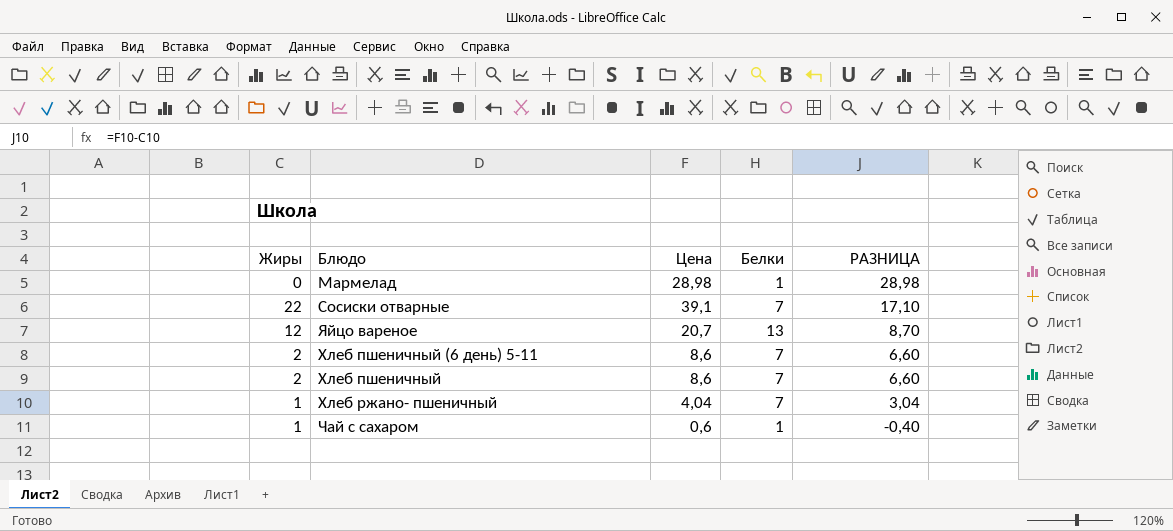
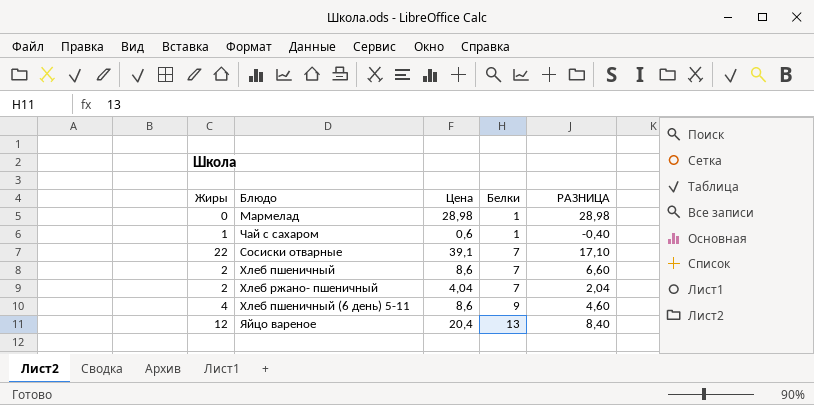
row order: РАЗНИЦА descending -> Белки ascending
Хлеб ржано- пшеничный | Жиры: 1 -> 2
Хлеб ржано- пшеничный | РАЗНИЦА: 3,04 -> 2,04
Хлеб пшеничный (6 день) 5-11 | Жиры: 2 -> 4
Хлеб пшеничный (6 день) 5-11 | Белки: 7 -> 9
Хлеб пшеничный (6 день) 5-11 | РАЗНИЦА: 6,60 -> 4,60
Яйцо вареное | Цена: 20,7 -> 20,4
Яйцо вареное | РАЗНИЦА: 8,70 -> 8,40

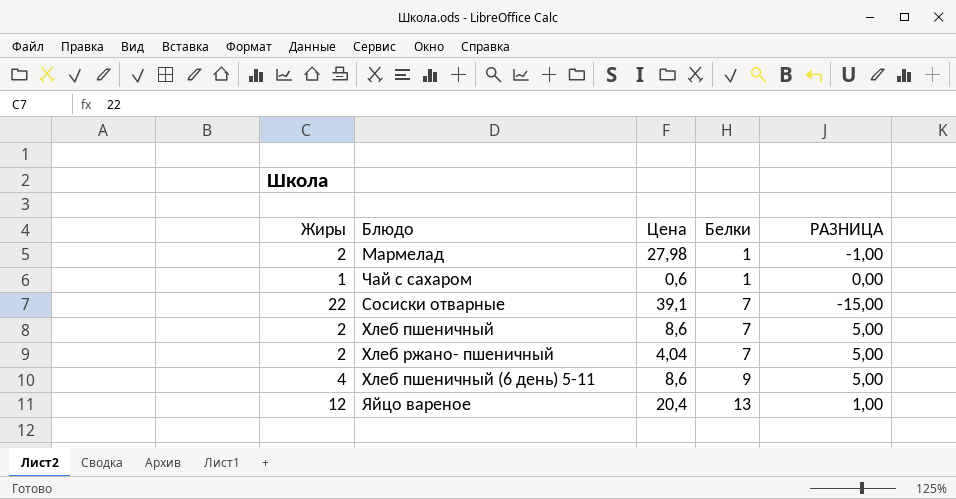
column РАЗНИЦА | formula: [Цена] - [Жиры] -> [Белки] - [Жиры]
Мармелад | Жиры: 0 -> 2
Мармелад | Цена: 28,98 -> 27,98

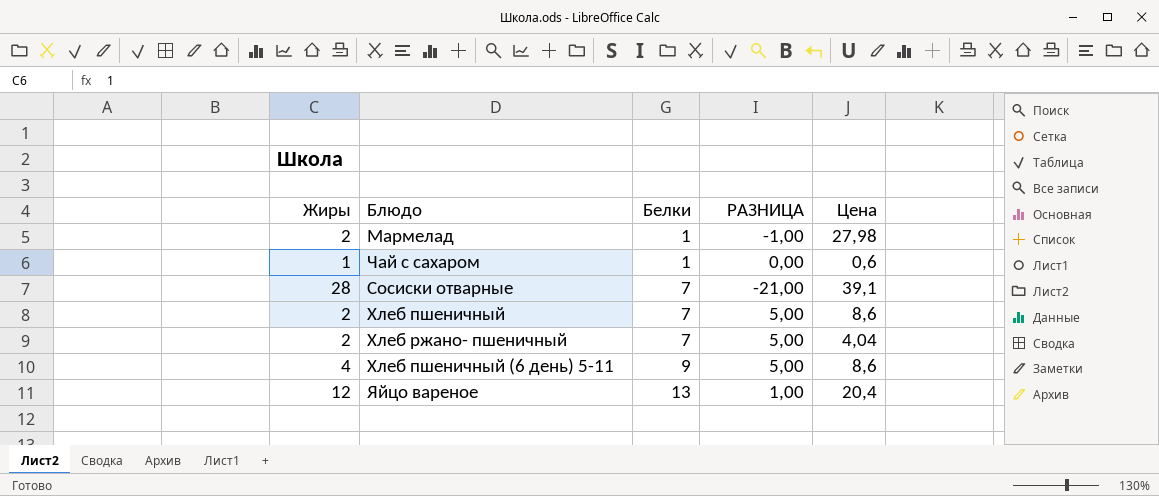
column Цена | position: 3 -> 5
Сосиски отварные | Жиры: 22 -> 28
Сосиски отварные | РАЗНИЦА: -15,00 -> -21,00

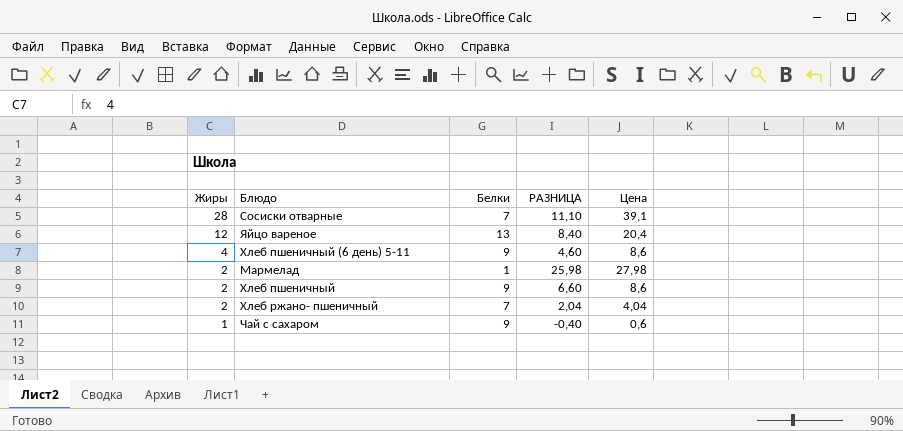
row order: Белки ascending -> Жиры descending
column РАЗНИЦА | formula: [Белки] - [Жиры] -> [Цена] - [Жиры]
Хлеб пшеничный | Белки: 7 -> 9
Чай с сахаром | Белки: 1 -> 9

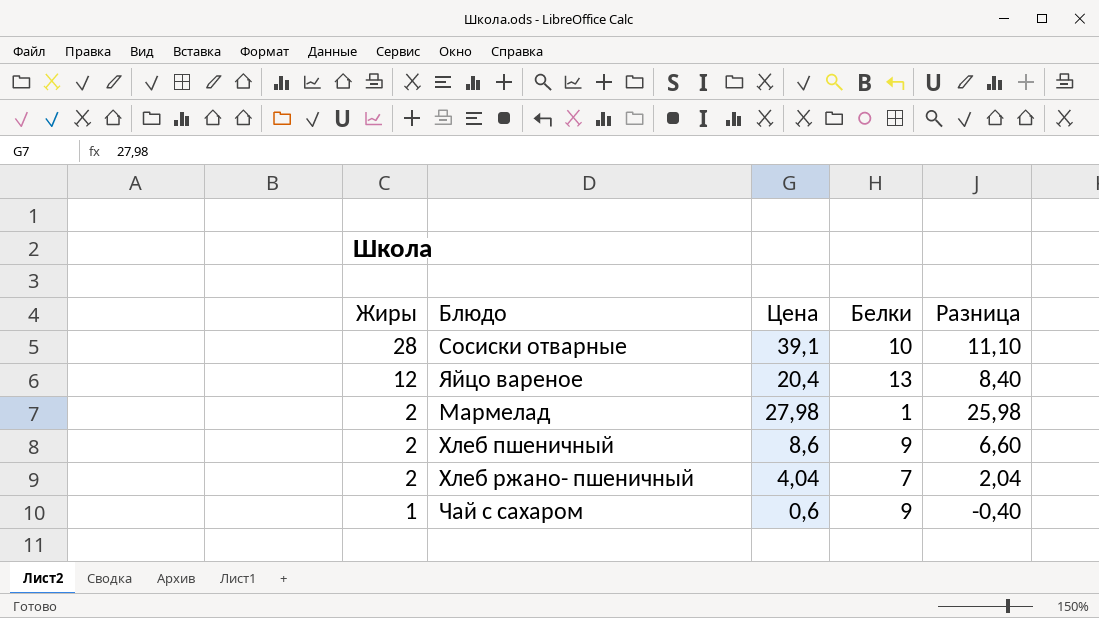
column Цена | position: 5 -> 3
column name: РАЗНИЦА -> Разница
row Хлеб пшеничный (6 день) 5-11: 4 | 9 | 4,60 | 8,6 -> none
Сосиски отварные | Белки: 7 -> 10

